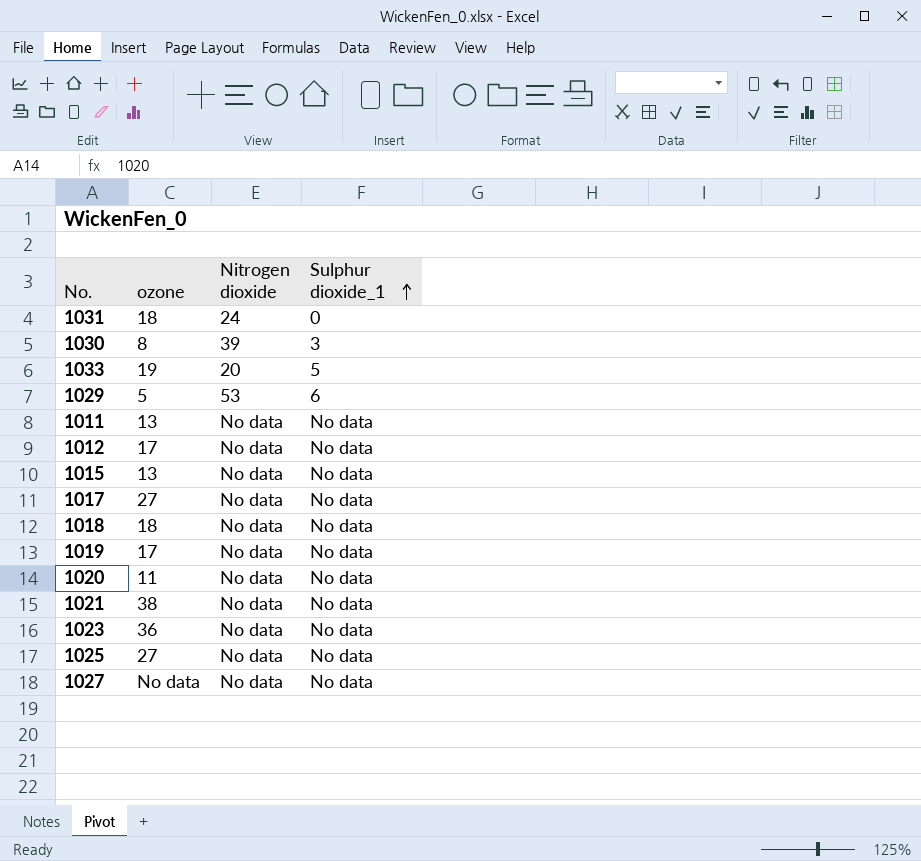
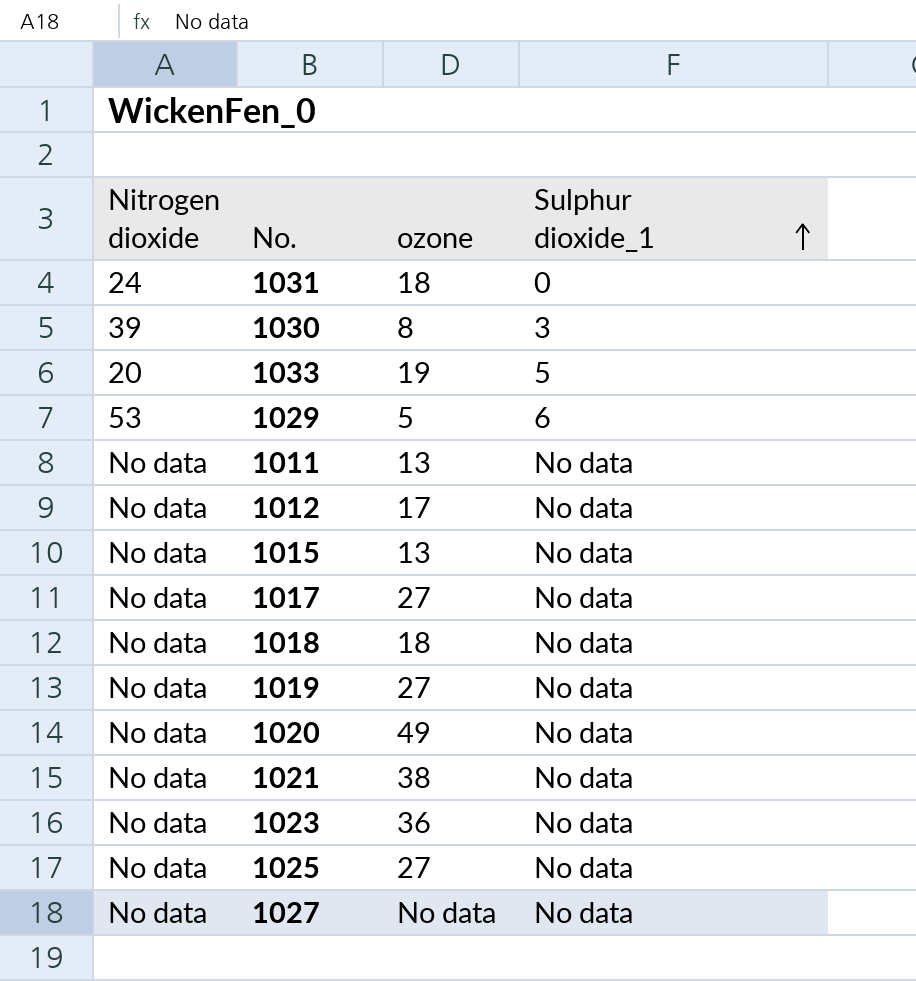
column Nitrogen dioxide | position: 3 -> 1
1019 | ozone: 17 -> 27
1020 | ozone: 11 -> 49

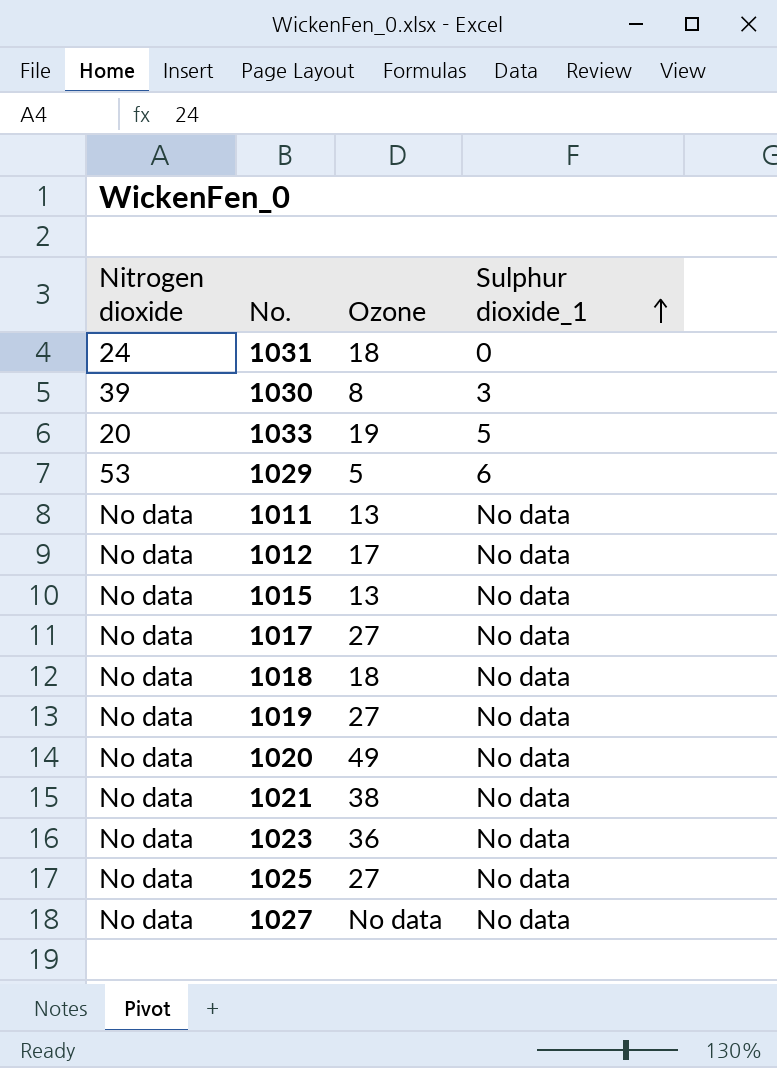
column name: ozone -> Ozone

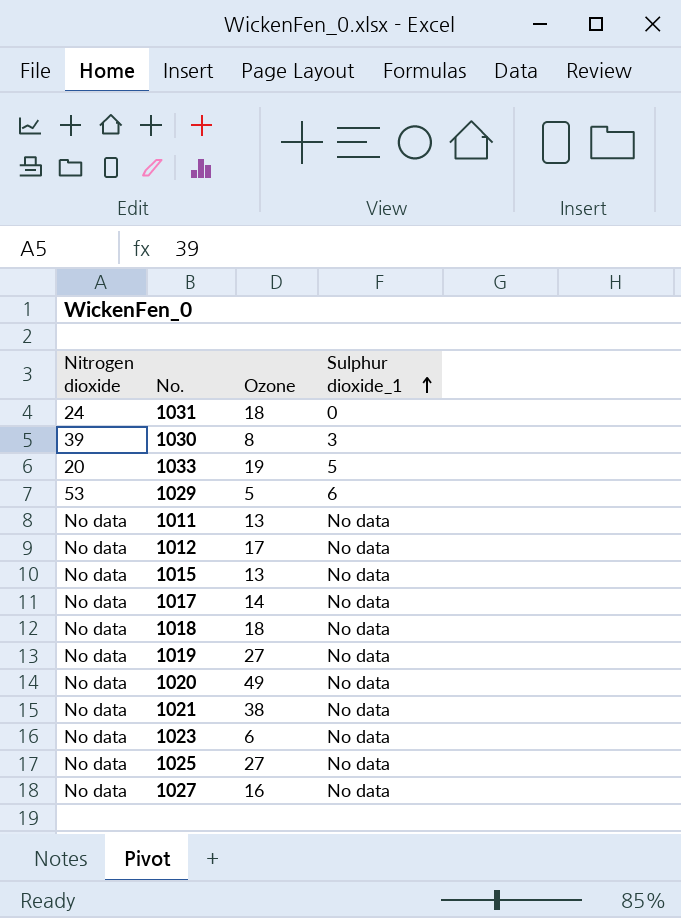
1017 | Ozone: 27 -> 14
1023 | Ozone: 36 -> 6
1027 | Ozone: No data -> 16

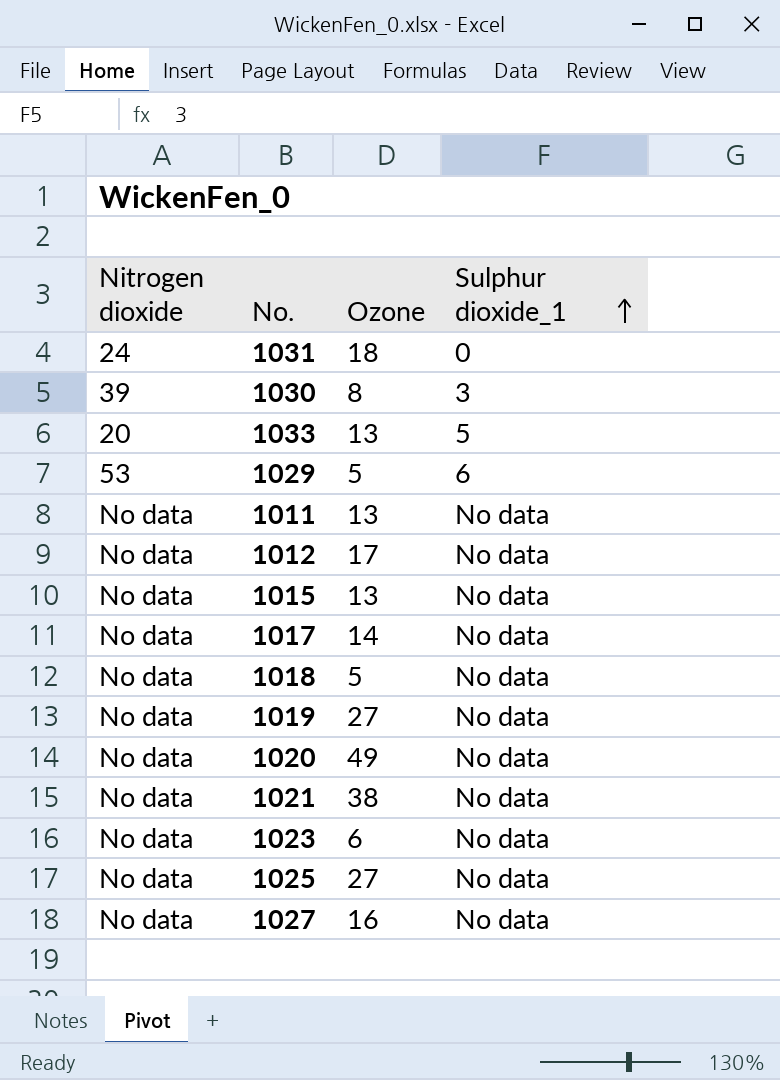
1033 | Ozone: 19 -> 13
1018 | Ozone: 18 -> 5

